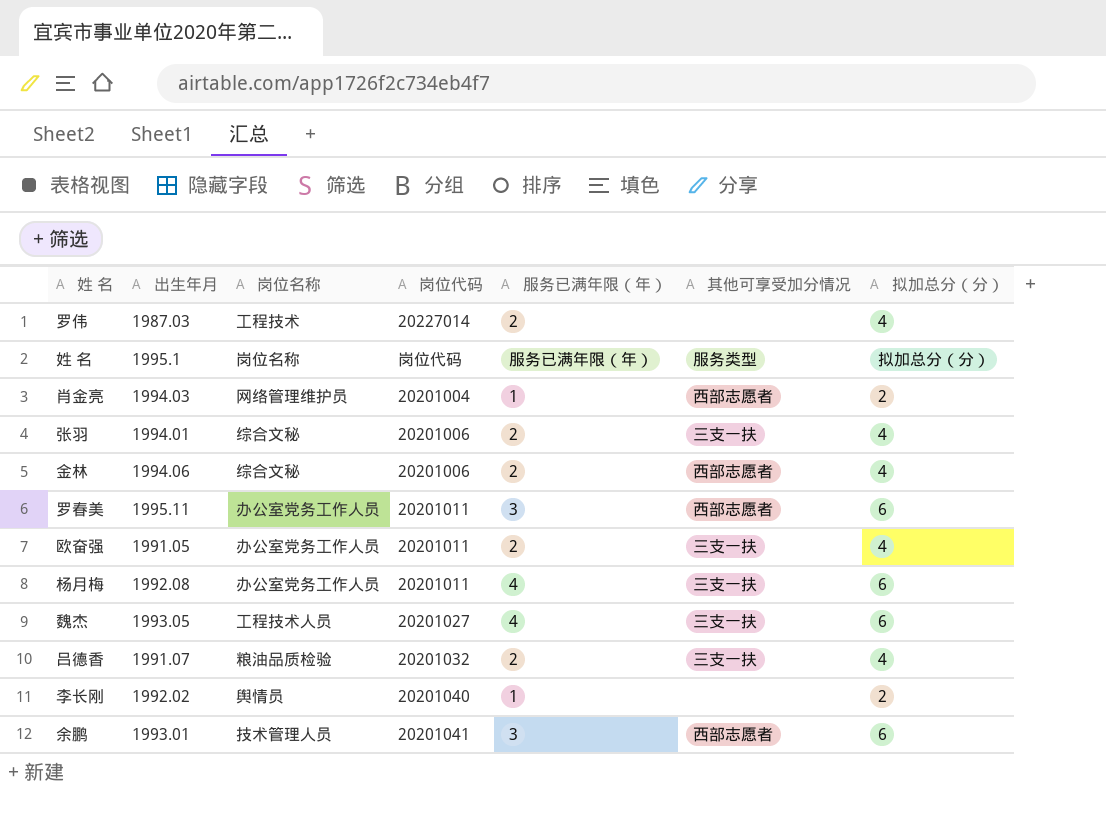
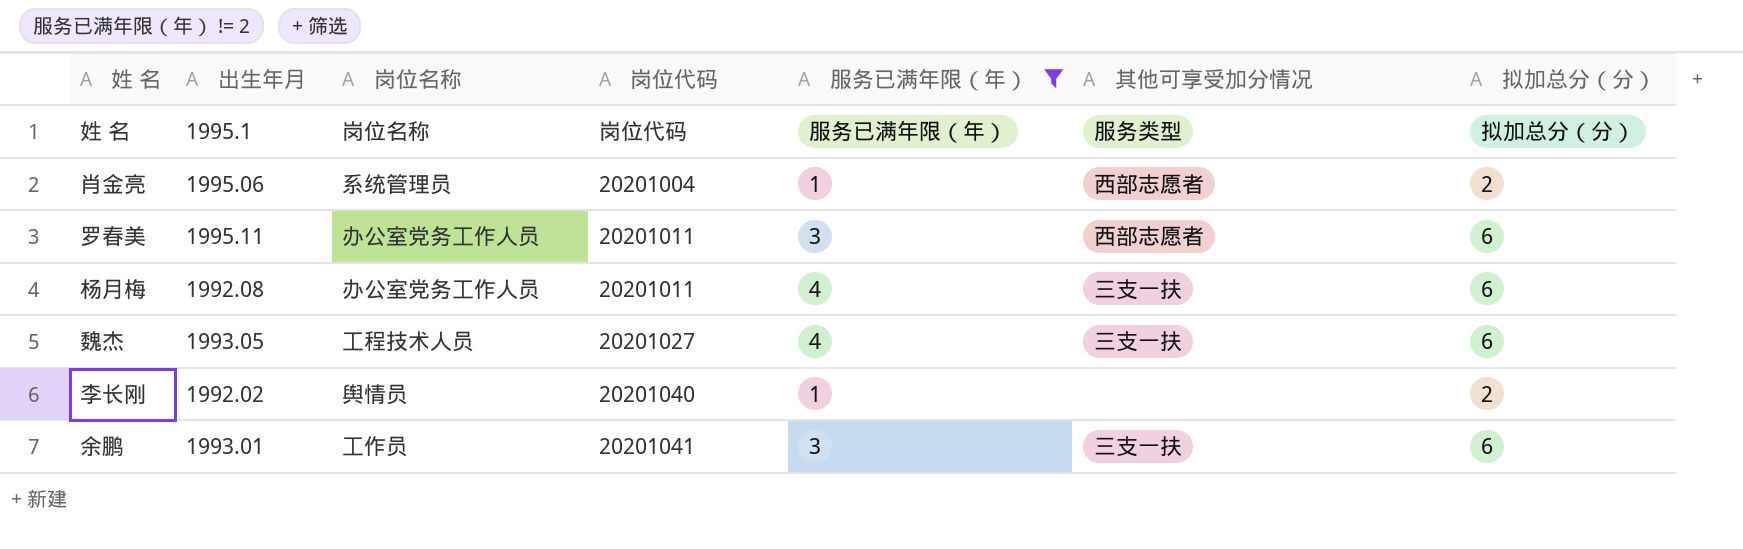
filter: none -> 服务已满年限（年） != 2
肖金亮 | 出生年月: 1994.03 -> 1995.06
肖金亮 | 岗位名称: 网络管理维护员 -> 系统管理员
余鹏 | 岗位名称: 技术管理人员 -> 工作员
余鹏 | 其他可享受加分情况: 西部志愿者 -> 三支一扶

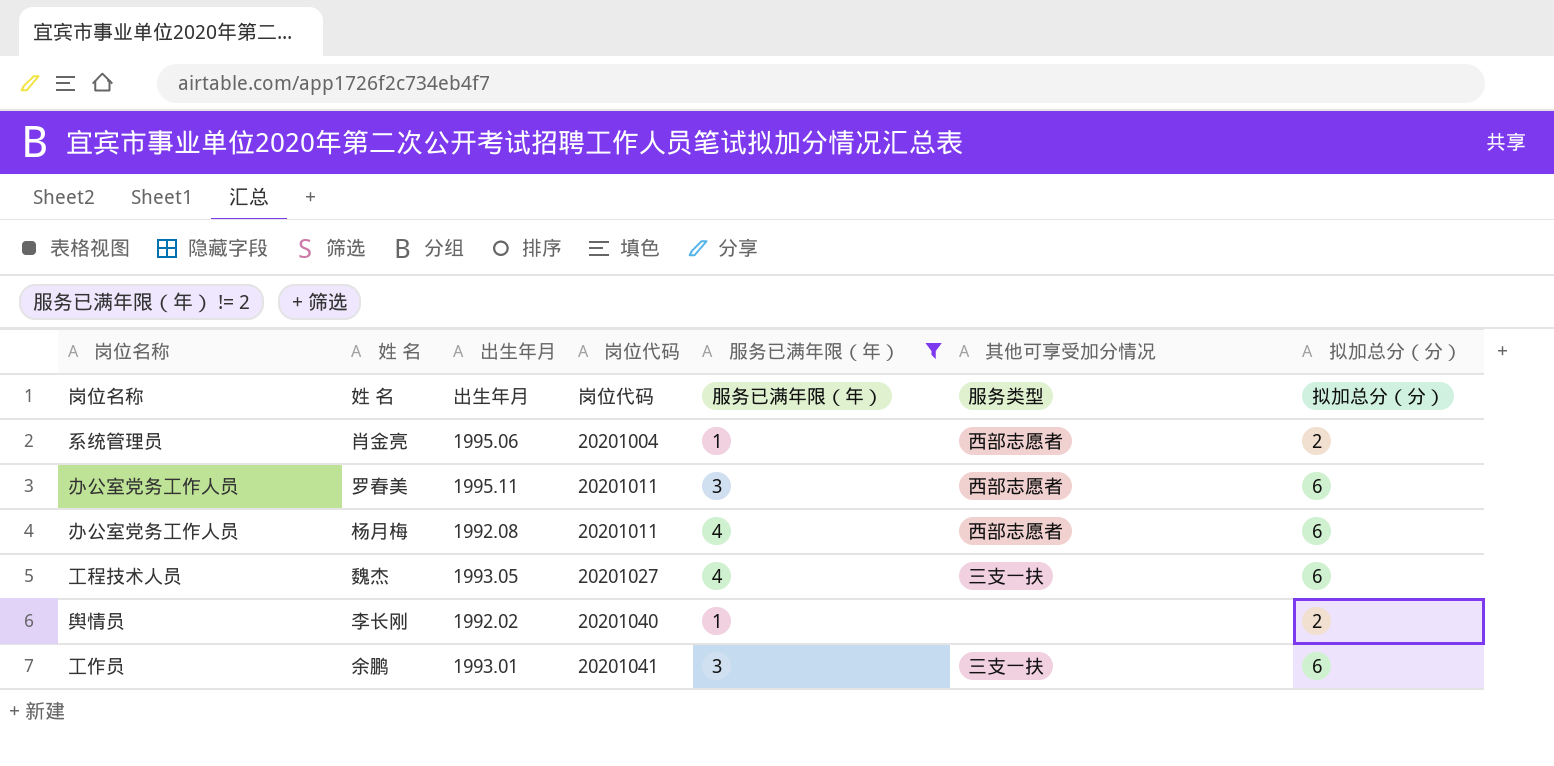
column 岗位名称 | position: 3 -> 1
姓 名 | 出生年月: 1995.1 -> 出生年月
杨月梅 | 其他可享受加分情况: 三支一扶 -> 西部志愿者

